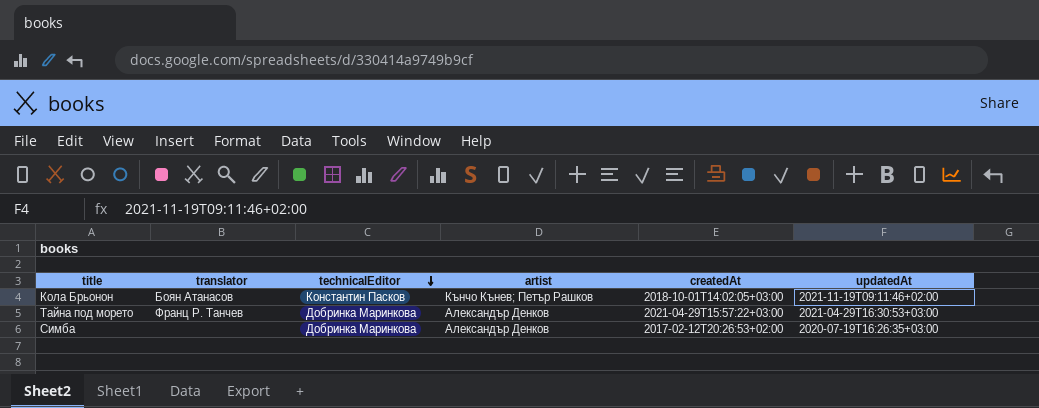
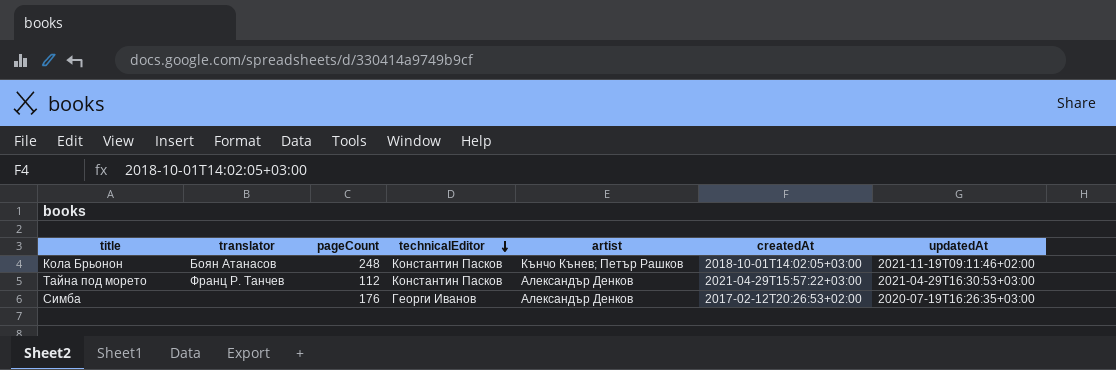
column pageCount | position: none -> 3
Тайна под морето | technicalEditor: Добринка Маринкова -> Константин Пасков
Симба | technicalEditor: Добринка Маринкова -> Георги Иванов

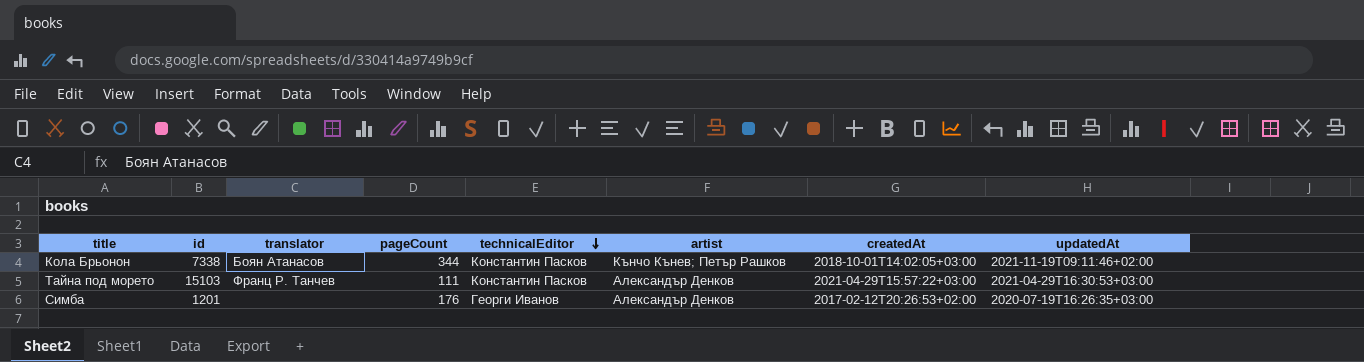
column id | position: none -> 2
Кола Брьонон | pageCount: 248 -> 344
Тайна под морето | pageCount: 112 -> 111

